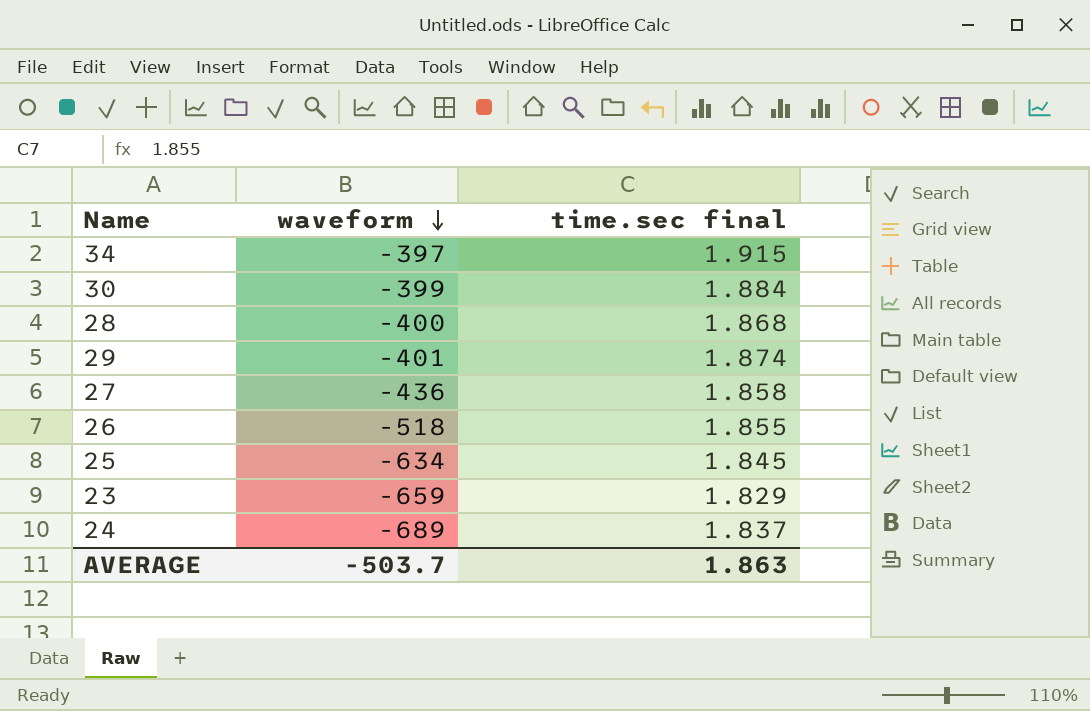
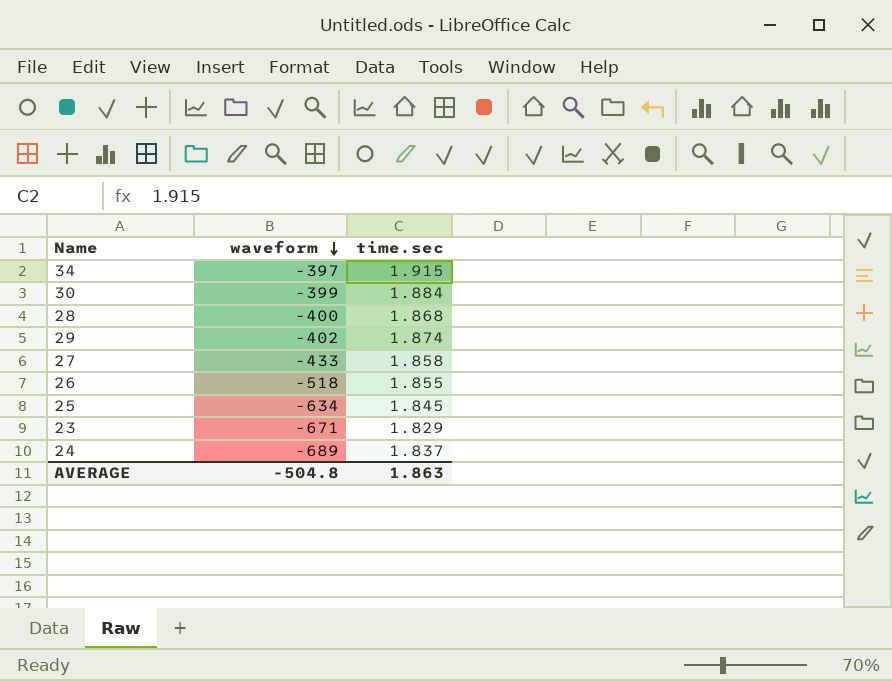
column name: time.sec final -> time.sec
29 | waveform: -401 -> -402
27 | waveform: -436 -> -433
23 | waveform: -659 -> -671
AVERAGE | waveform: -503.7 -> -504.8

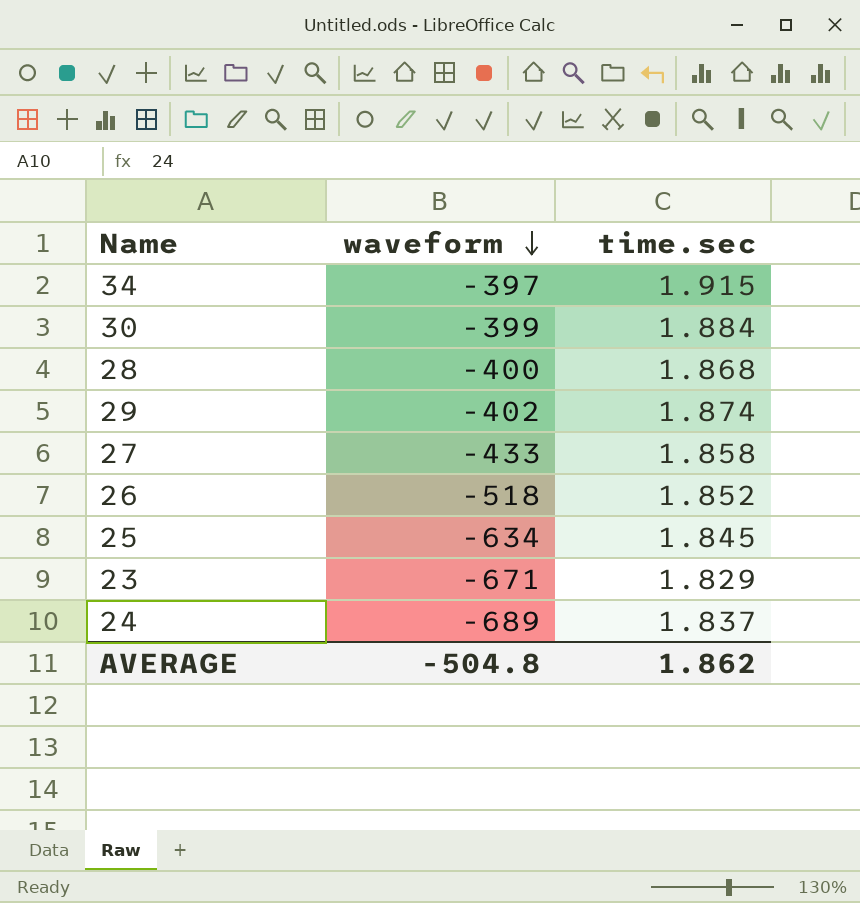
26 | time.sec: 1.855 -> 1.852
AVERAGE | time.sec: 1.863 -> 1.862

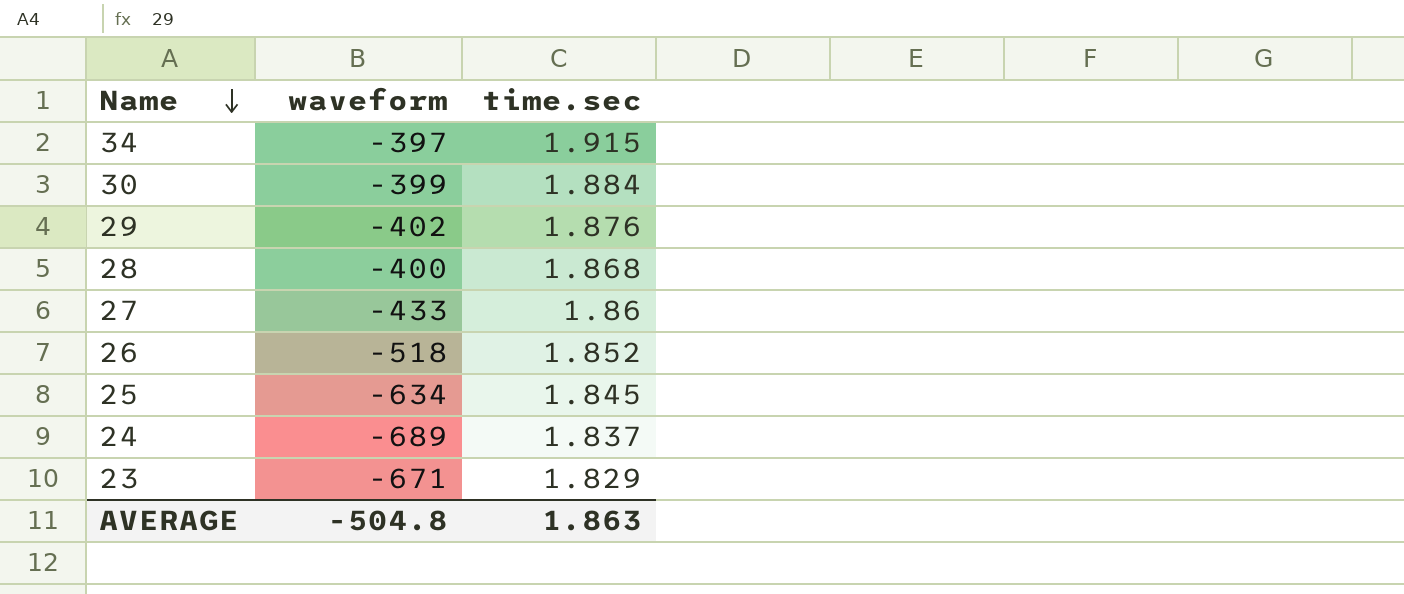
row order: waveform descending -> Name descending
29 | time.sec: 1.874 -> 1.876
27 | time.sec: 1.858 -> 1.86
AVERAGE | time.sec: 1.862 -> 1.863

